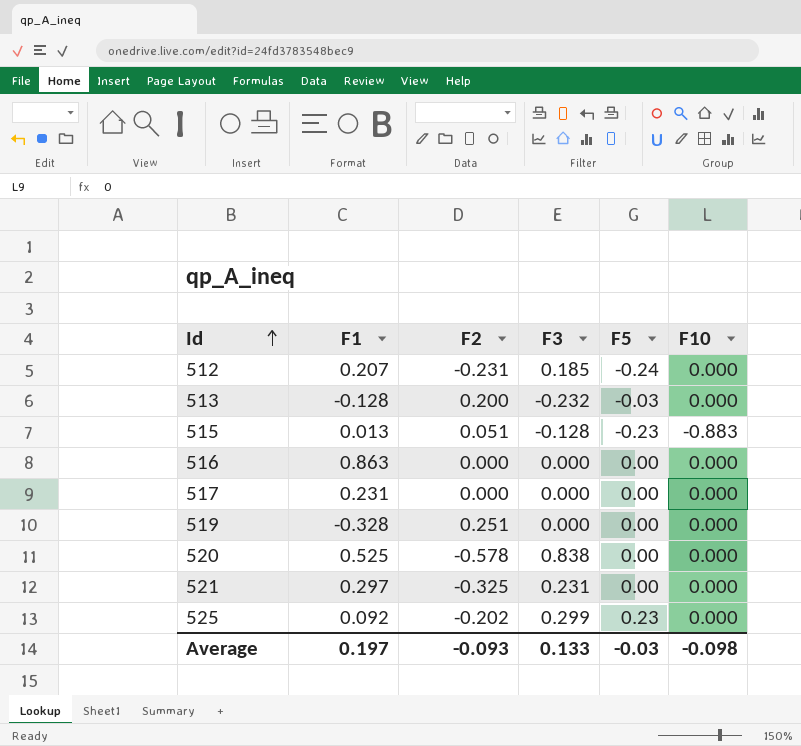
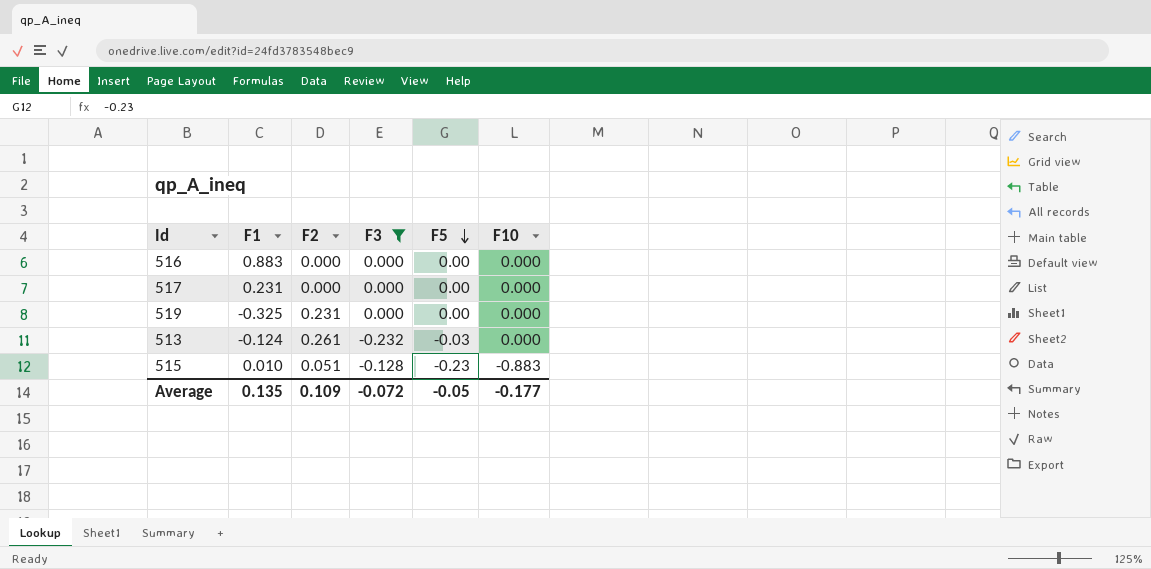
filter: none -> F3 <= 0.000
row order: Id ascending -> F5 descending
516 | F1: 0.863 -> 0.883
519 | F1: -0.328 -> -0.325
519 | F2: 0.251 -> 0.231
513 | F1: -0.128 -> -0.124
513 | F2: 0.200 -> 0.261
515 | F1: 0.013 -> 0.010
Average | F1: 0.197 -> 0.135
Average | F2: -0.093 -> 0.109
Average | F3: 0.133 -> -0.072
Average | F5: -0.03 -> -0.05
Average | F10: -0.098 -> -0.177

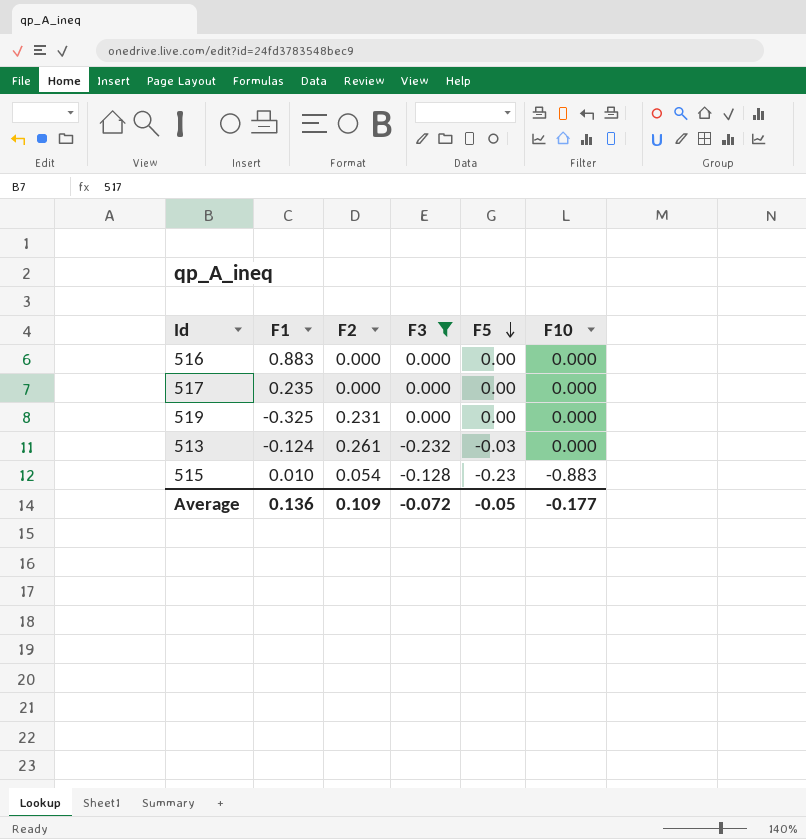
517 | F1: 0.231 -> 0.235
515 | F2: 0.051 -> 0.054
Average | F1: 0.135 -> 0.136

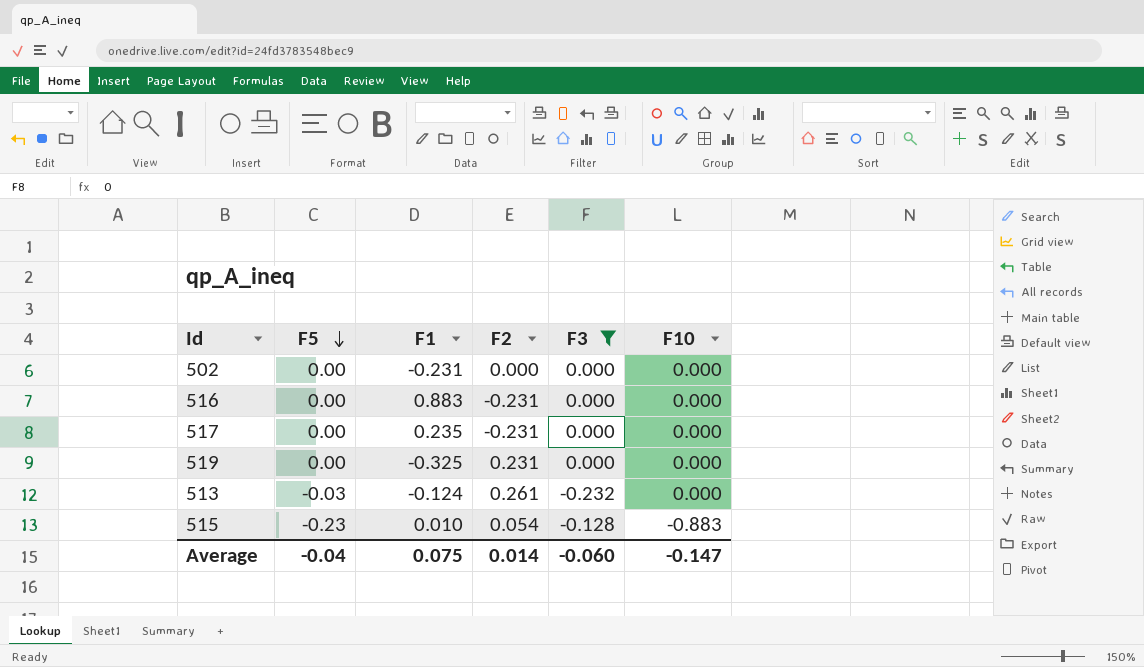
column F5 | position: 5 -> 2
row 502: none -> 0.00 | -0.231 | 0.000 | 0.000 | 0.000
516 | F2: 0.000 -> -0.231
517 | F2: 0.000 -> -0.231
Average | F5: -0.05 -> -0.04
Average | F1: 0.136 -> 0.075
Average | F2: 0.109 -> 0.014
Average | F3: -0.072 -> -0.060
Average | F10: -0.177 -> -0.147

